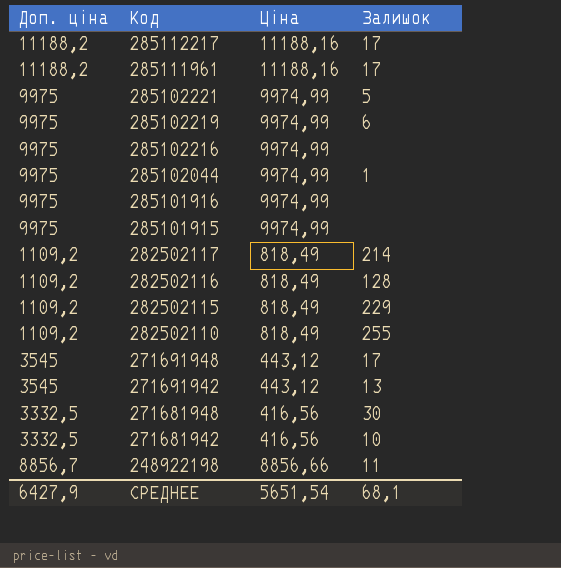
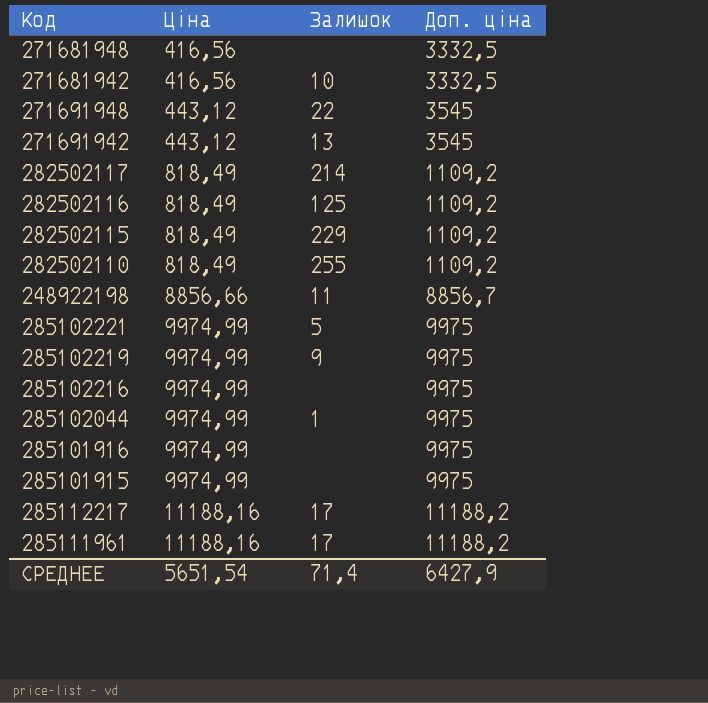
row order: Код descending -> Ціна ascending
column Доп. ціна | position: 1 -> 4
271681948 | Залишок: 30 -> none
271691948 | Залишок: 17 -> 22
282502116 | Залишок: 128 -> 125
285102219 | Залишок: 6 -> 9
СРЕДНЕЕ | Залишок: 68,1 -> 71,4

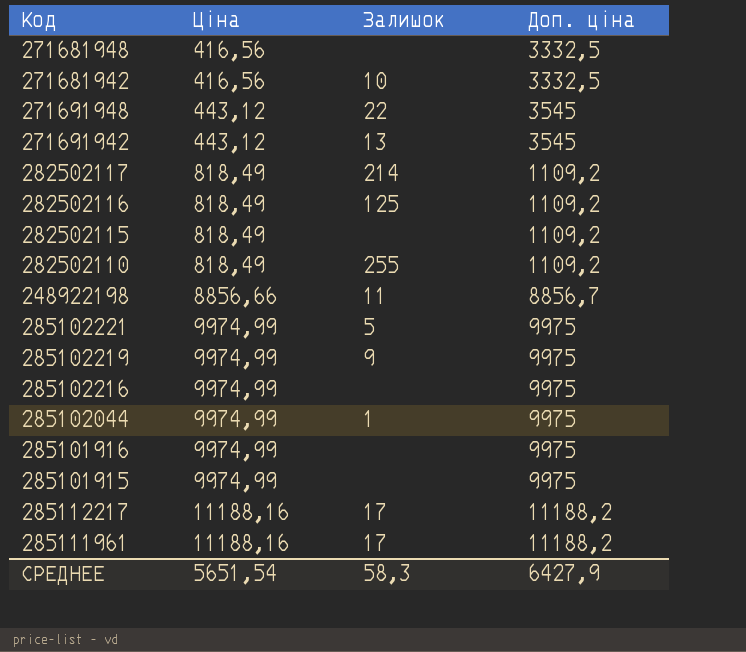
282502115 | Залишок: 229 -> none
СРЕДНЕЕ | Залишок: 71,4 -> 58,3

